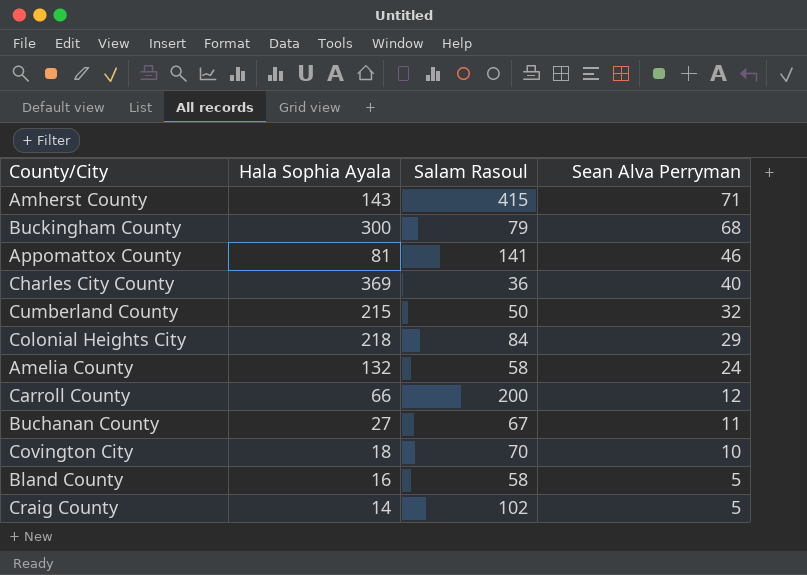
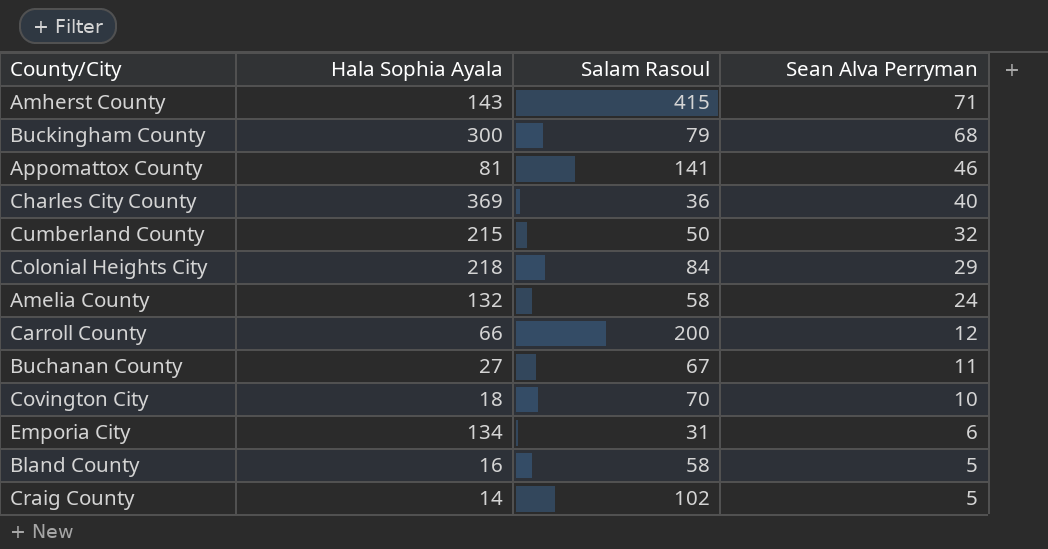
row Emporia City: none -> 134 | 31 | 6

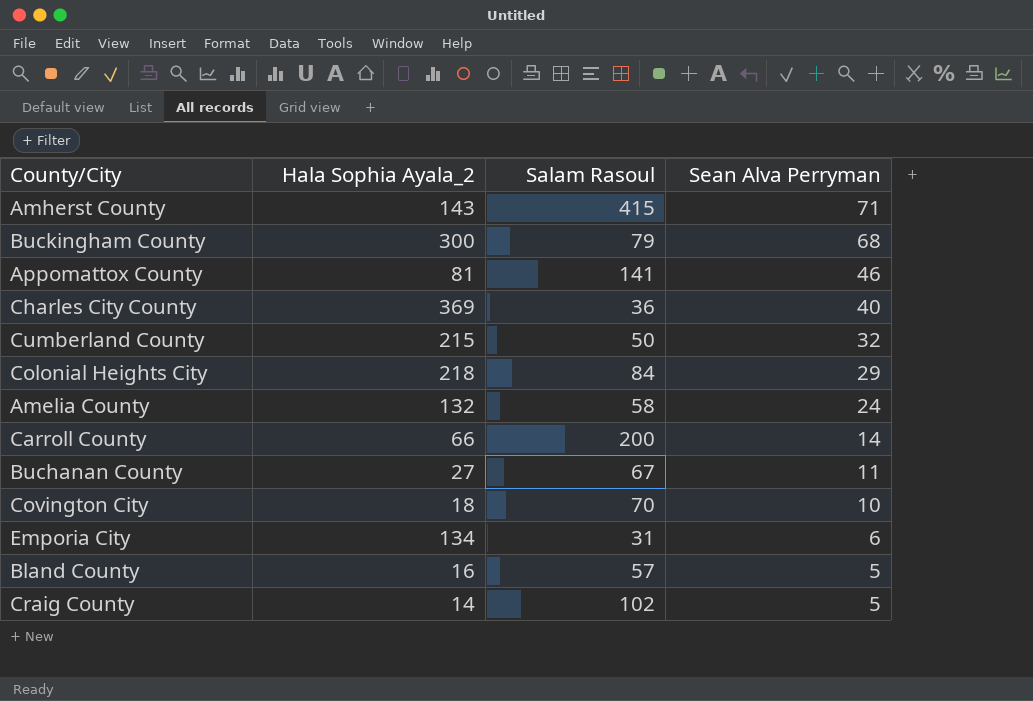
column name: Hala Sophia Ayala -> Hala Sophia Ayala_2
Carroll County | Sean Alva Perryman: 12 -> 14
Bland County | Salam Rasoul: 58 -> 57

